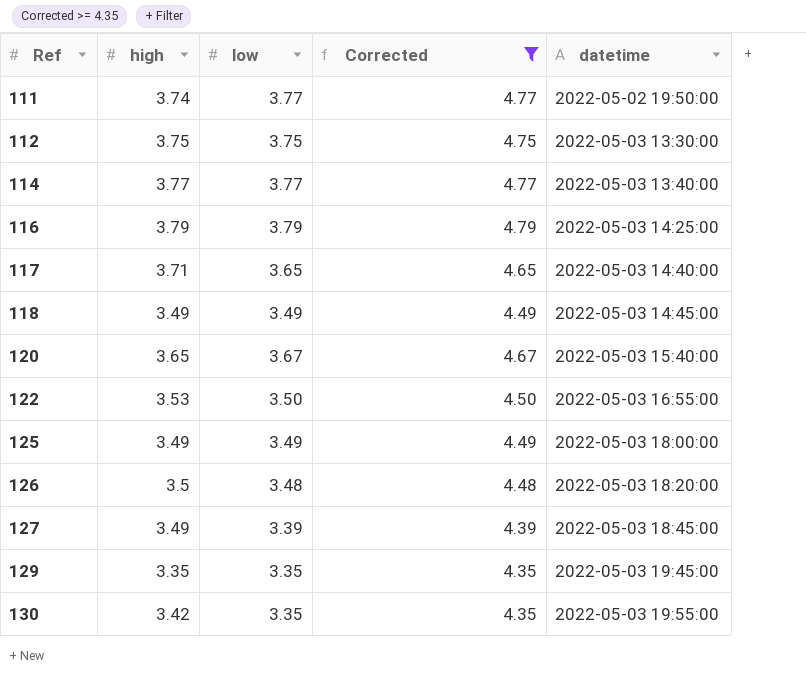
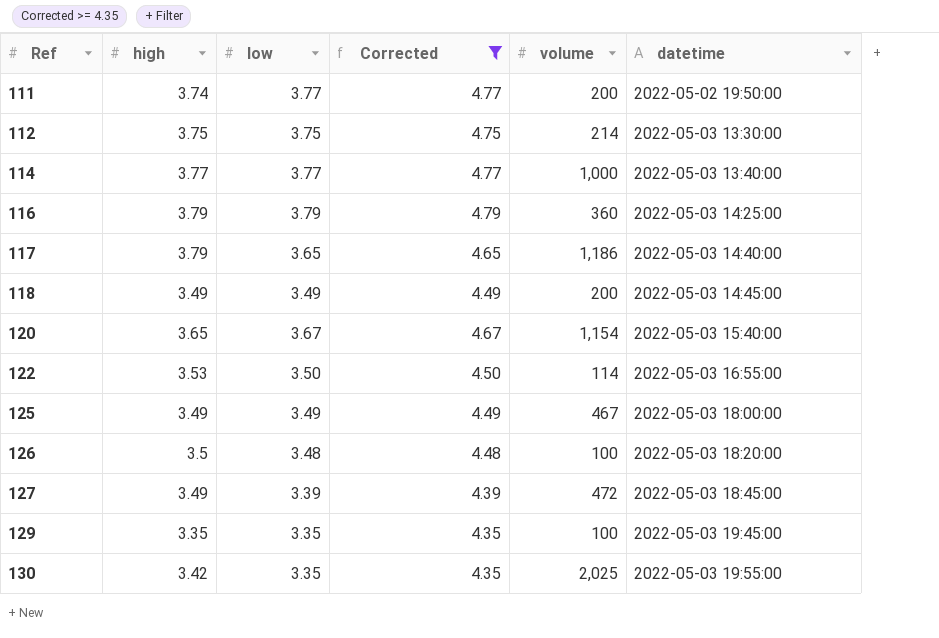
column volume | position: none -> 5
117 | high: 3.71 -> 3.79

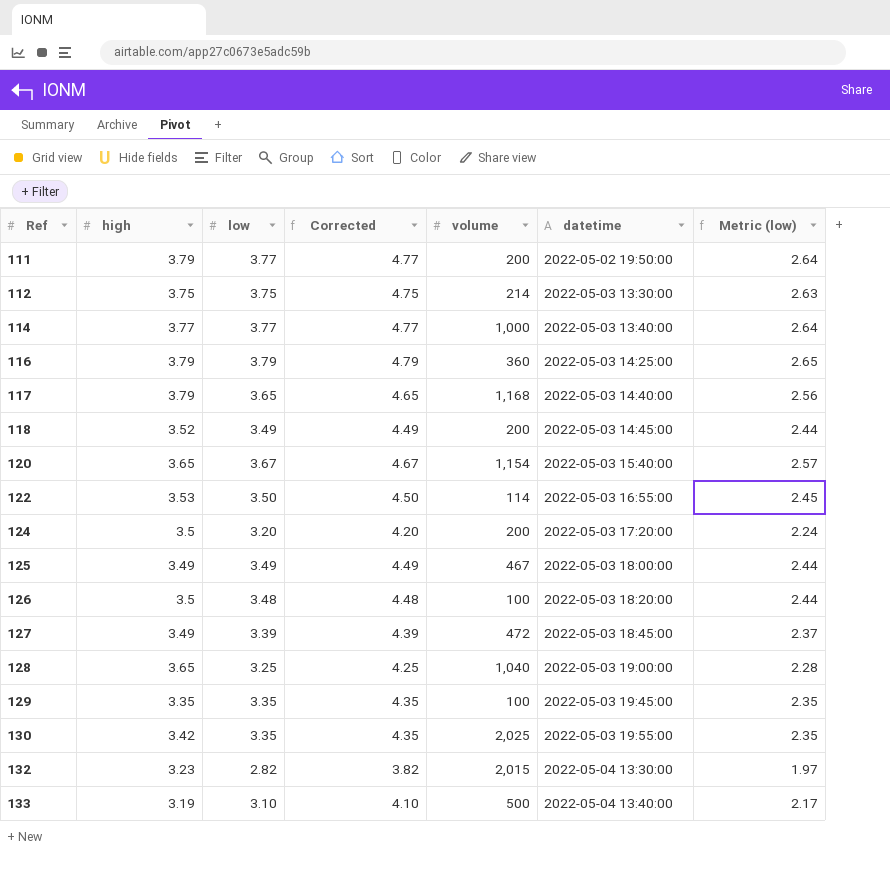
filter: Corrected >= 4.35 -> none
column Metric (low) | formula: none -> [low] * 0.7
111 | high: 3.74 -> 3.79
117 | volume: 1,186 -> 1,168
118 | high: 3.49 -> 3.52

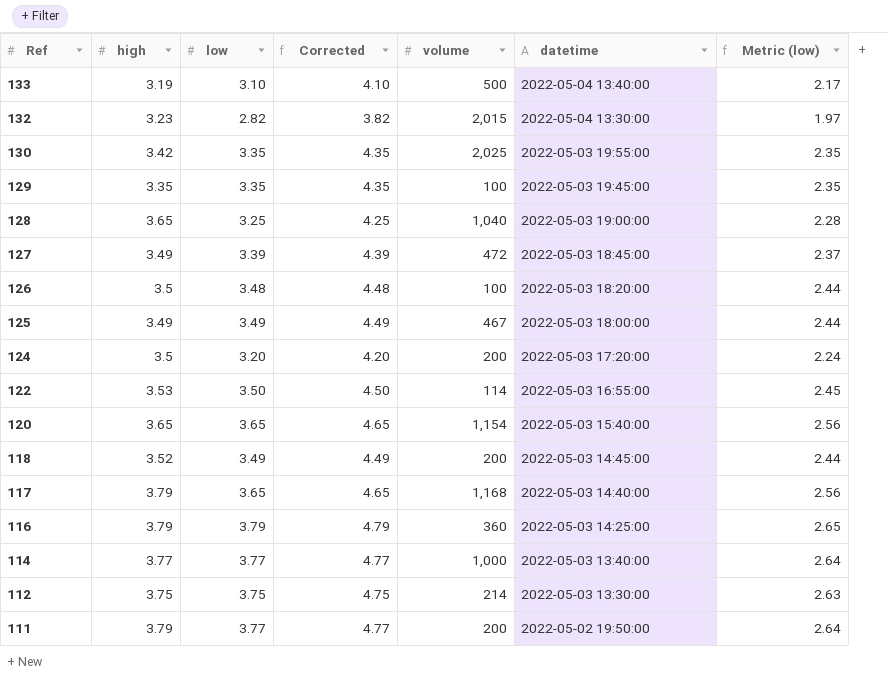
row order: Ref ascending -> Ref descending
120 | low: 3.67 -> 3.65
120 | Corrected: 4.67 -> 4.65
120 | Metric (low): 2.57 -> 2.56

